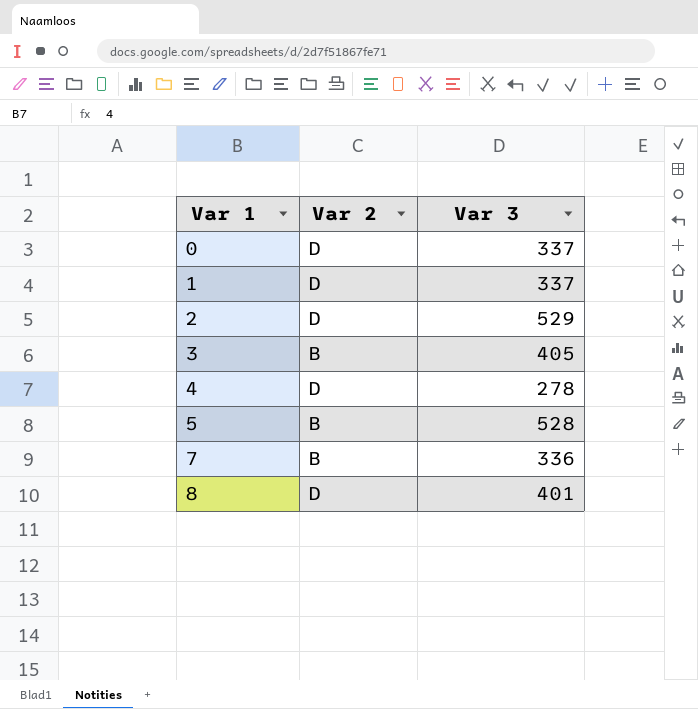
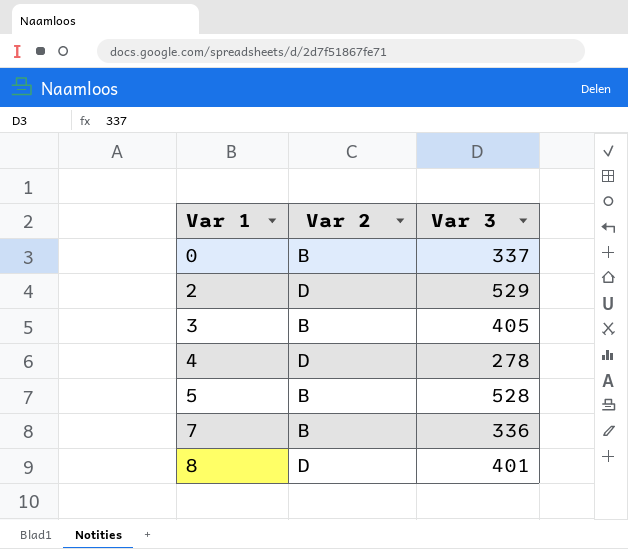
row 1: D | 337 -> none
0 | Var 2: D -> B

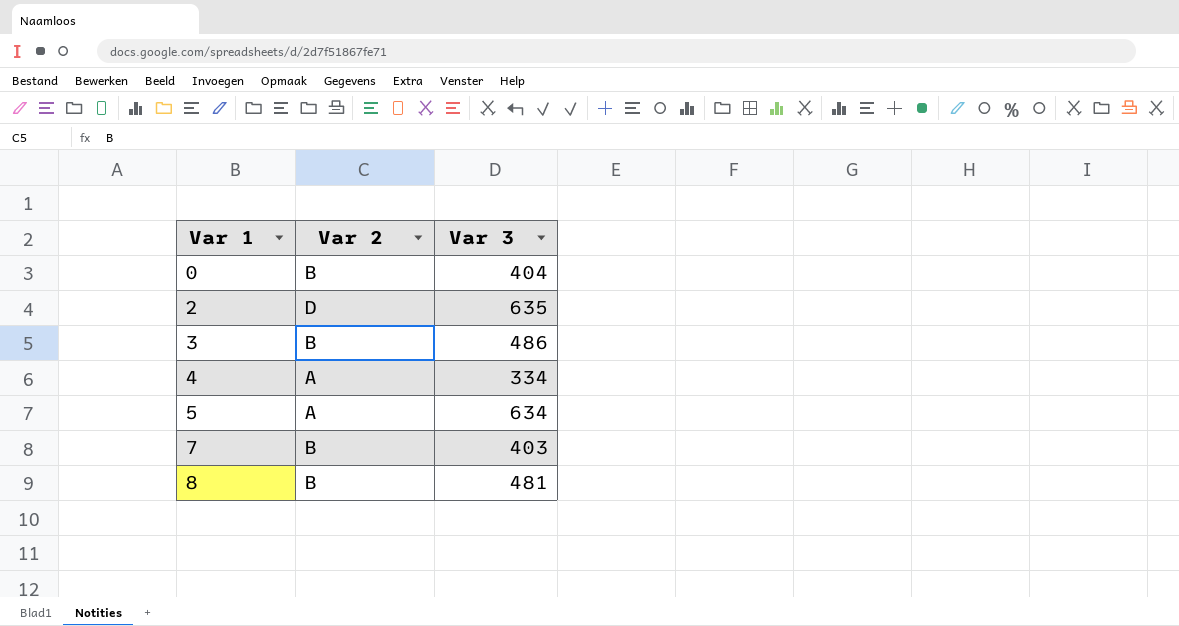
0 | Var 3: 337 -> 404
2 | Var 3: 529 -> 635
3 | Var 3: 405 -> 486
4 | Var 2: D -> A
4 | Var 3: 278 -> 334
5 | Var 2: B -> A
5 | Var 3: 528 -> 634
7 | Var 3: 336 -> 403
8 | Var 2: D -> B
8 | Var 3: 401 -> 481

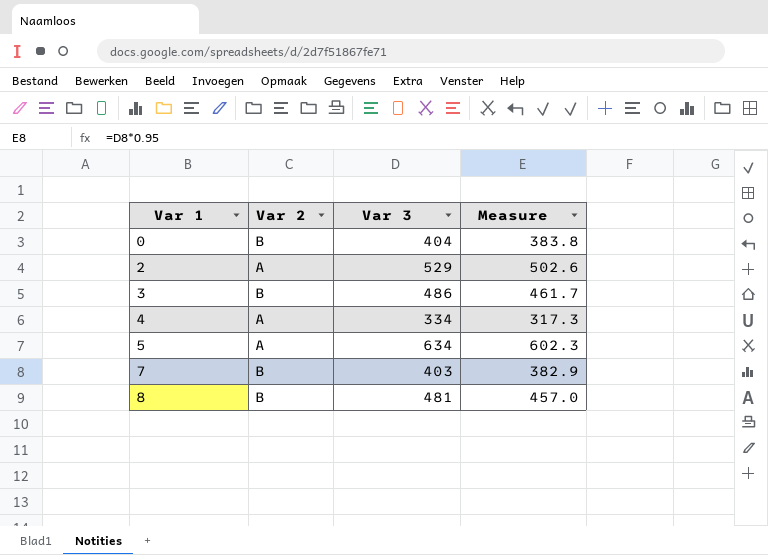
column Measure | formula: none -> [Var 3] * 0.95
2 | Var 2: D -> A
2 | Var 3: 635 -> 529

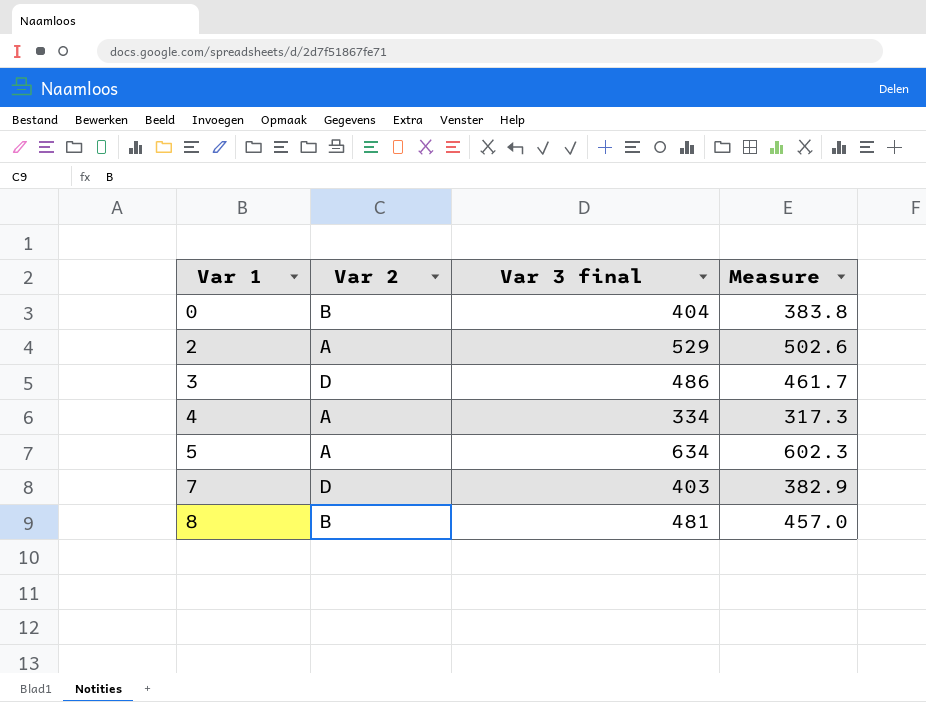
column name: Var 3 -> Var 3 final
3 | Var 2: B -> D
7 | Var 2: B -> D

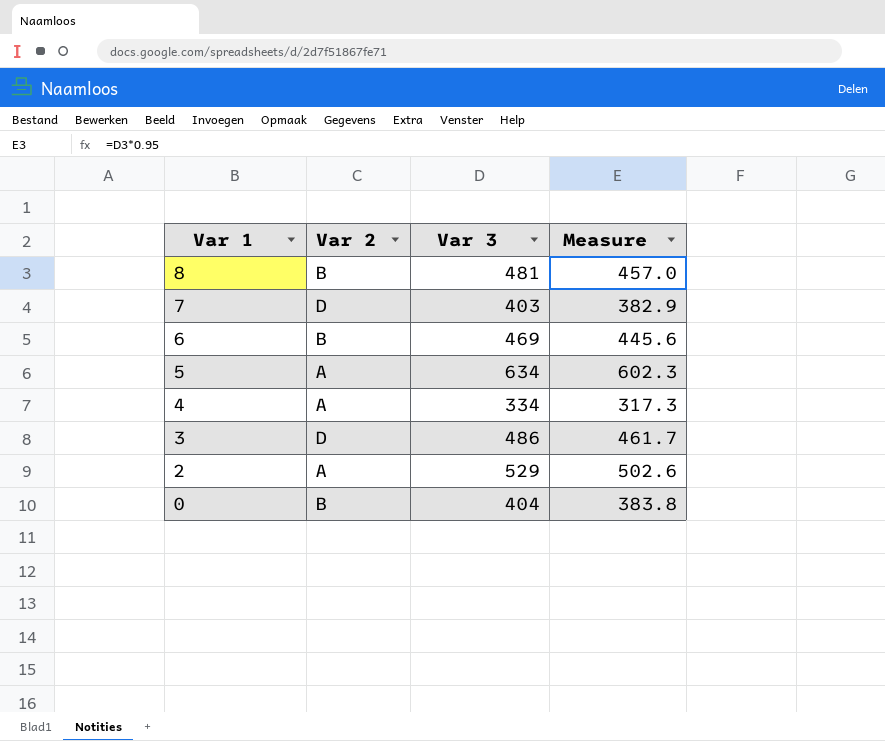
row order: Var 1 ascending -> Var 1 descending
column name: Var 3 final -> Var 3
row 6: none -> B | 469 | 445.6

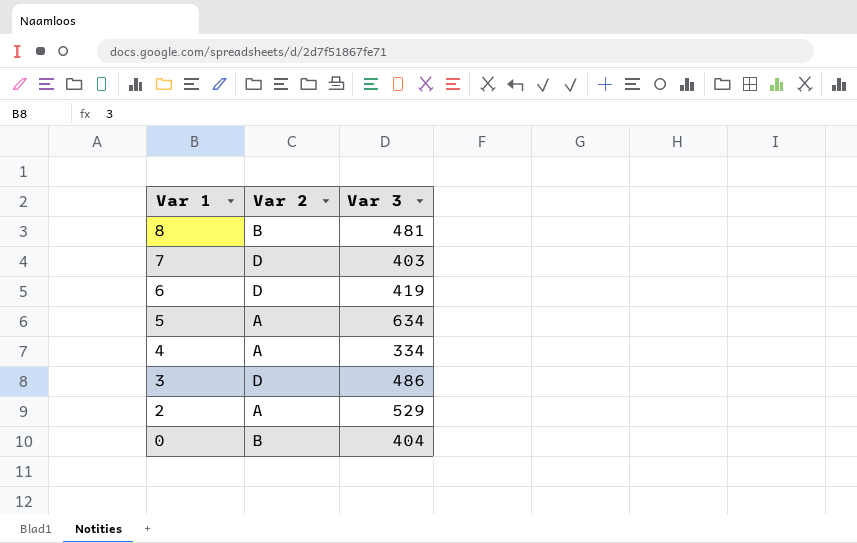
column Measure | formula: [Var 3] * 0.95 -> none
6 | Var 2: B -> D
6 | Var 3: 469 -> 419

